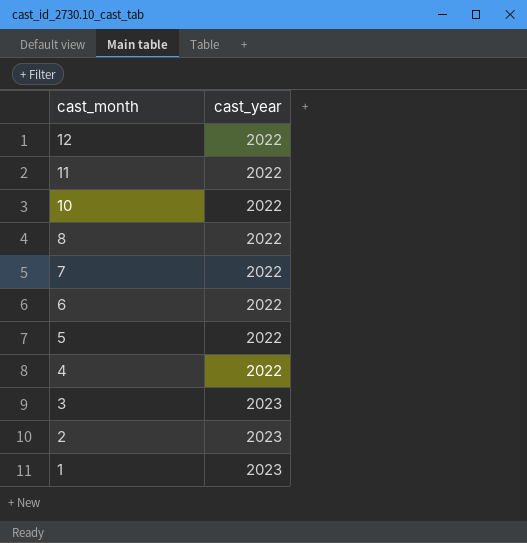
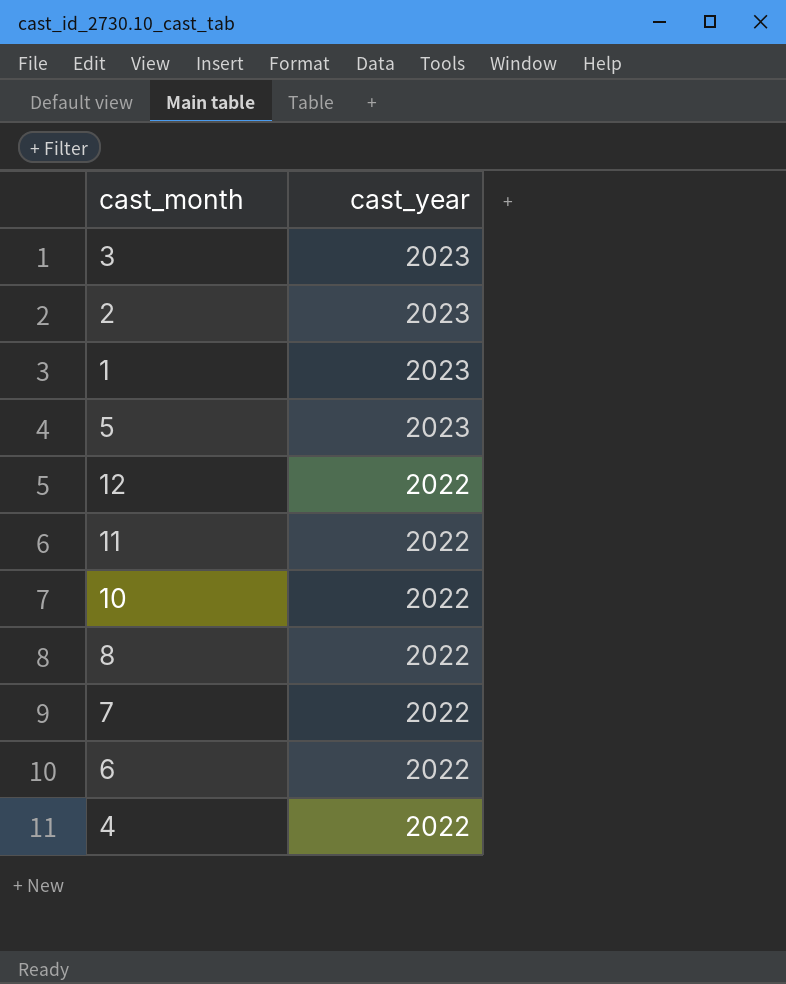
row order: cast_month descending -> cast_year descending
5 | cast_year: 2022 -> 2023

